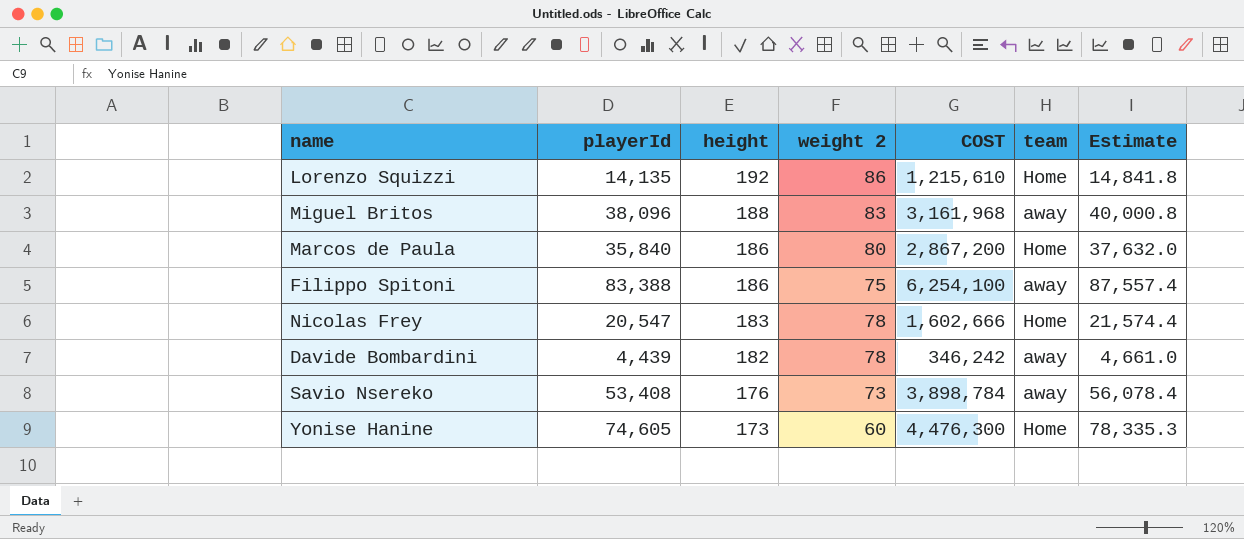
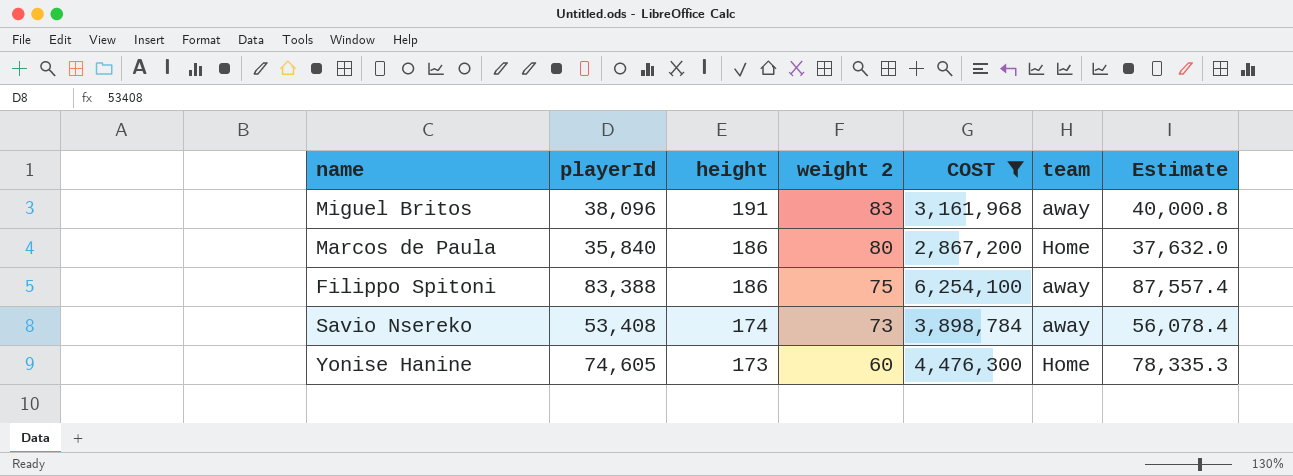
filter: none -> COST >= 2,867,200
Miguel Britos | height: 188 -> 191
Savio Nsereko | height: 176 -> 174

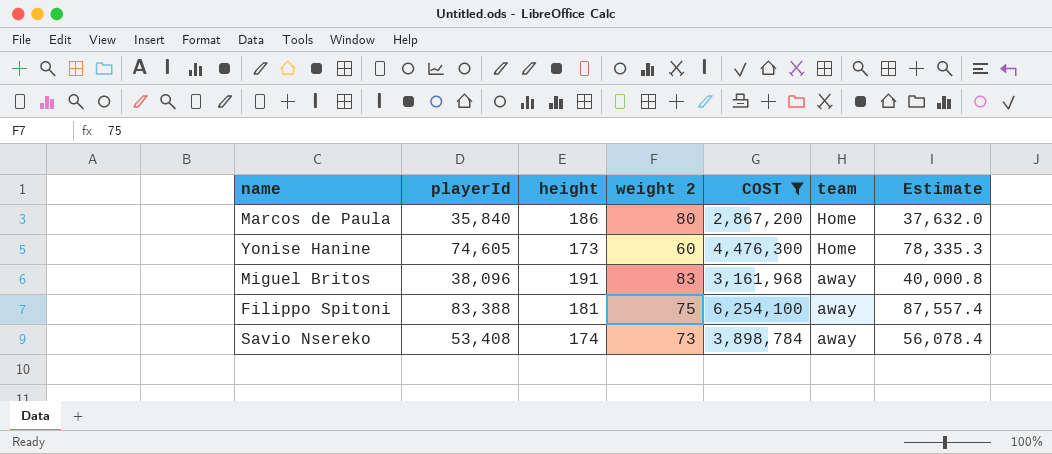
row order: height descending -> team descending
Filippo Spitoni | height: 186 -> 181

